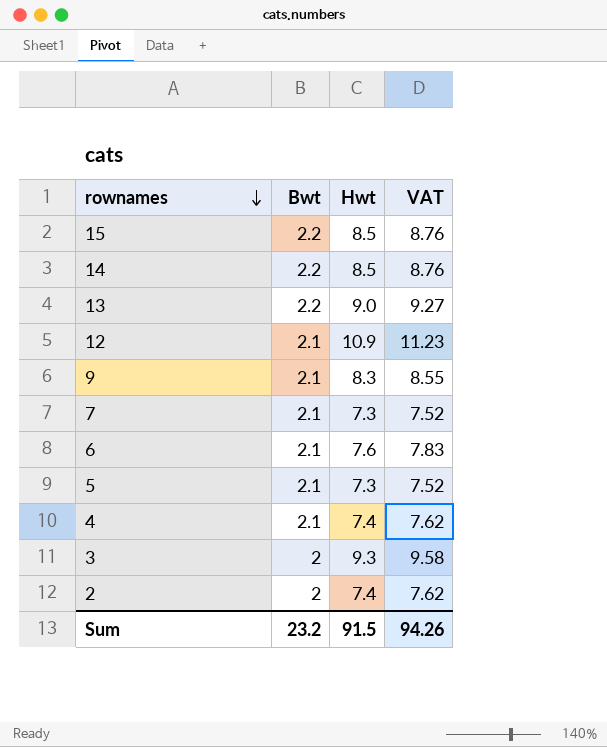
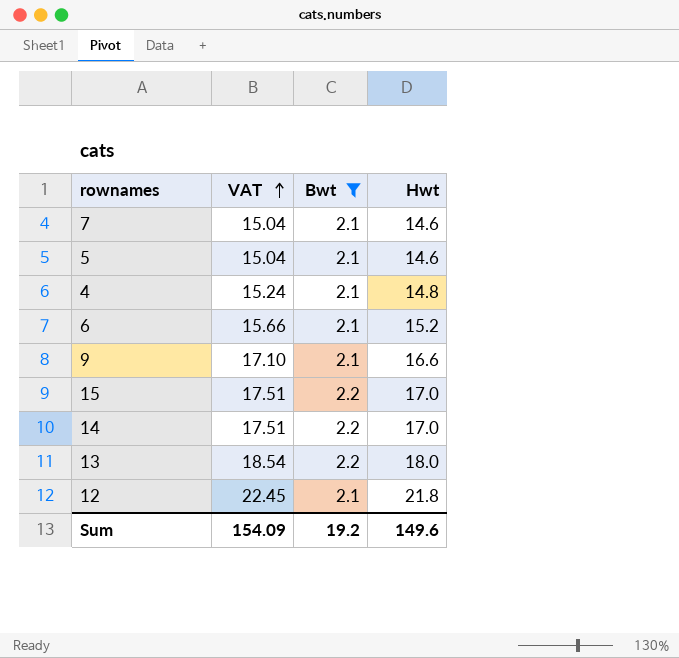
filter: none -> Bwt != 2
row order: rownames descending -> VAT ascending
column VAT | position: 4 -> 2
7 | VAT: 7.52 -> 15.04
7 | Hwt: 7.3 -> 14.6
5 | VAT: 7.52 -> 15.04
5 | Hwt: 7.3 -> 14.6
4 | VAT: 7.62 -> 15.24
4 | Hwt: 7.4 -> 14.8
6 | VAT: 7.83 -> 15.66
6 | Hwt: 7.6 -> 15.2
9 | VAT: 8.55 -> 17.10
9 | Hwt: 8.3 -> 16.6
15 | VAT: 8.76 -> 17.51
15 | Hwt: 8.5 -> 17.0
14 | VAT: 8.76 -> 17.51
14 | Hwt: 8.5 -> 17.0
13 | VAT: 9.27 -> 18.54
13 | Hwt: 9.0 -> 18.0
12 | VAT: 11.23 -> 22.45
12 | Hwt: 10.9 -> 21.8
Sum | VAT: 94.26 -> 154.09
Sum | Bwt: 23.2 -> 19.2
Sum | Hwt: 91.5 -> 149.6

